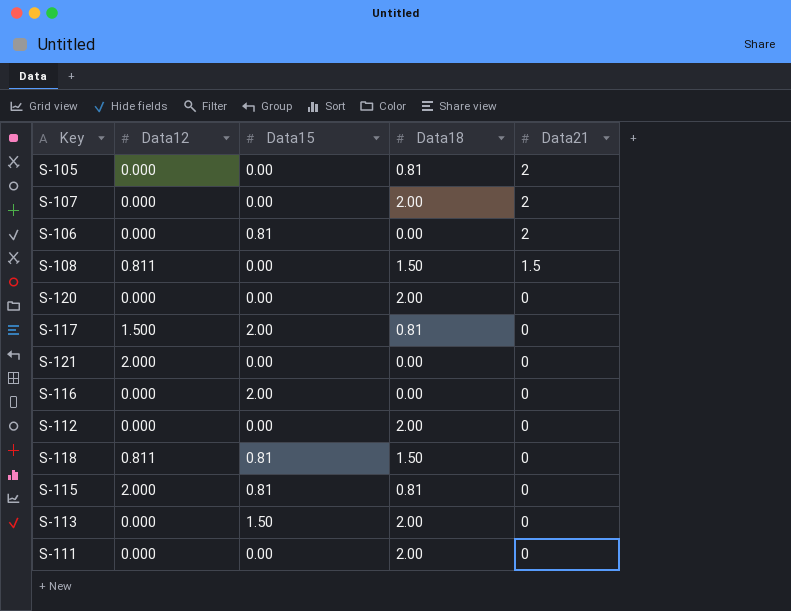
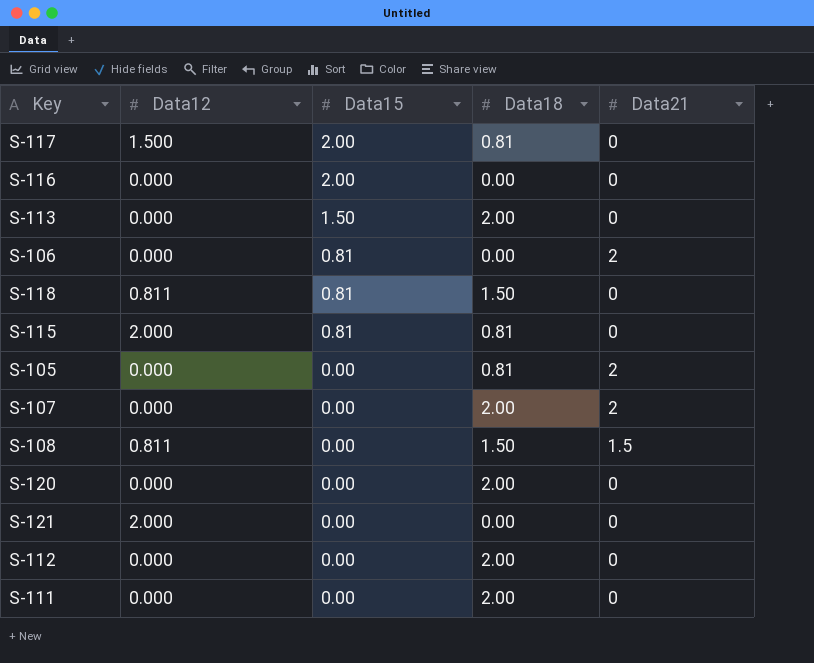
row order: Data21 descending -> Data15 descending

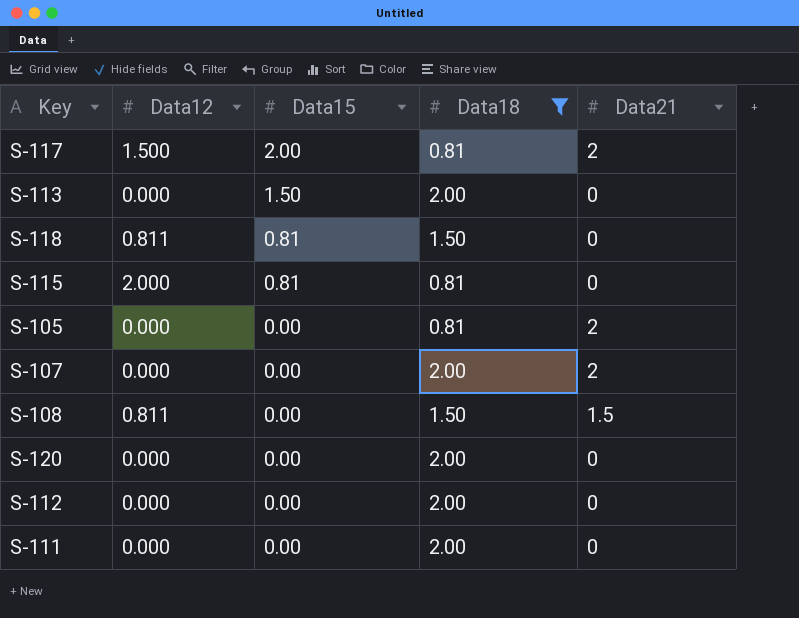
filter: none -> Data18 != 0.00
S-117 | Data21: 0 -> 2

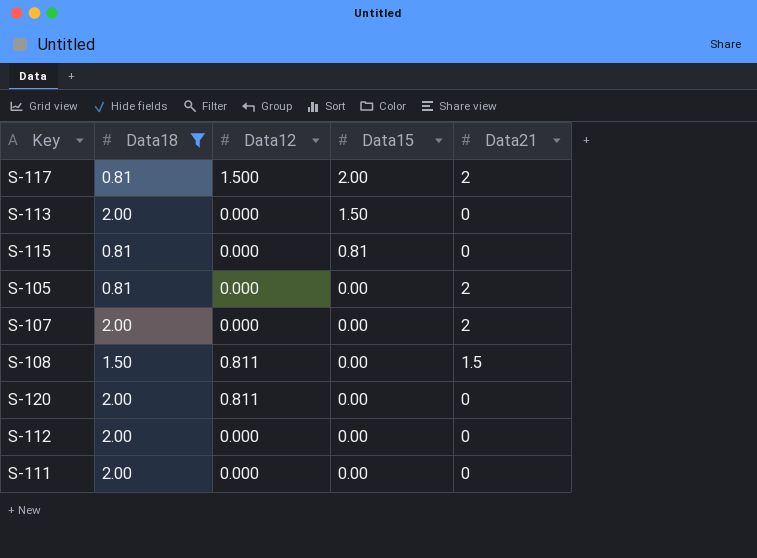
column Data18 | position: 4 -> 2
row S-118: 0.811 | 0.81 | 1.50 | 0 -> none
S-115 | Data12: 2.000 -> 0.000
S-120 | Data12: 0.000 -> 0.811

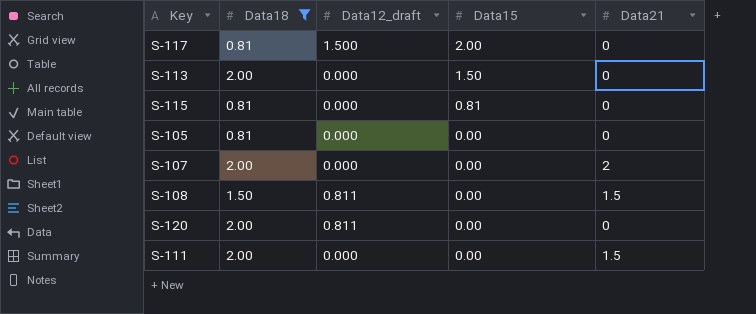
column name: Data12 -> Data12_draft
row S-112: 2.00 | 0.000 | 0.00 | 0 -> none
S-117 | Data21: 2 -> 0
S-105 | Data21: 2 -> 0
S-111 | Data21: 0 -> 1.5

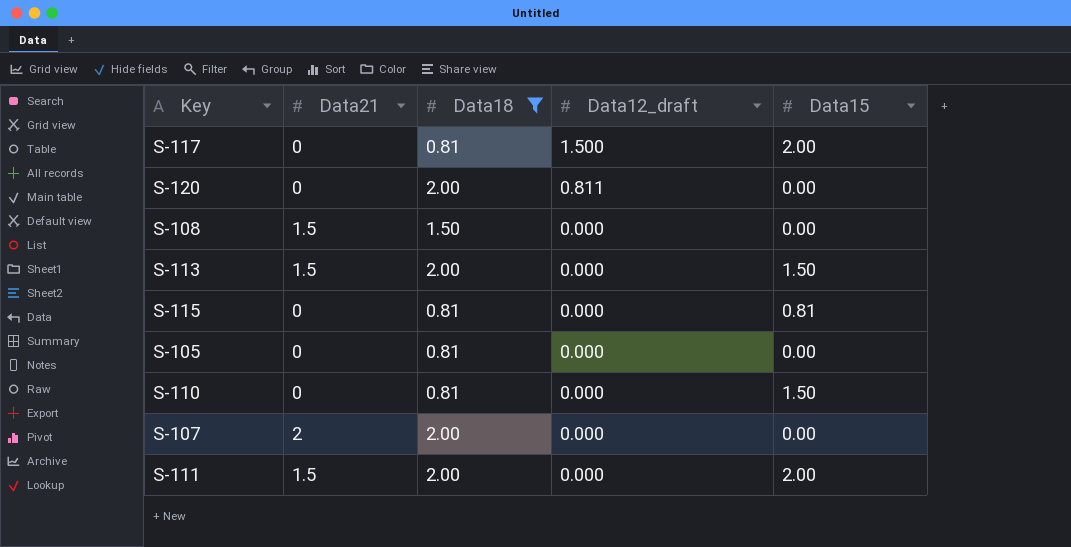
row order: Data15 descending -> Data12_draft descending
column Data21 | position: 5 -> 2
S-108 | Data12_draft: 0.811 -> 0.000
S-113 | Data21: 0 -> 1.5
row S-110: none -> 0 | 0.81 | 0.000 | 1.50
S-111 | Data15: 0.00 -> 2.00

